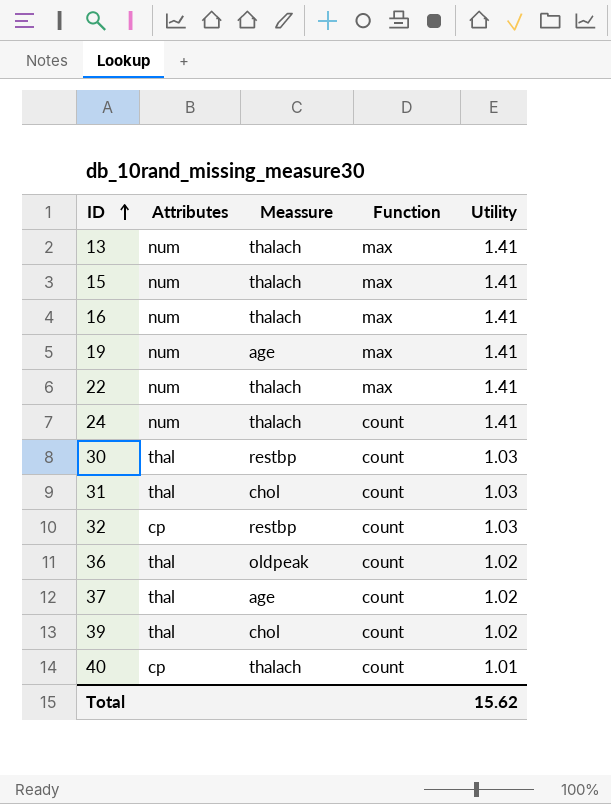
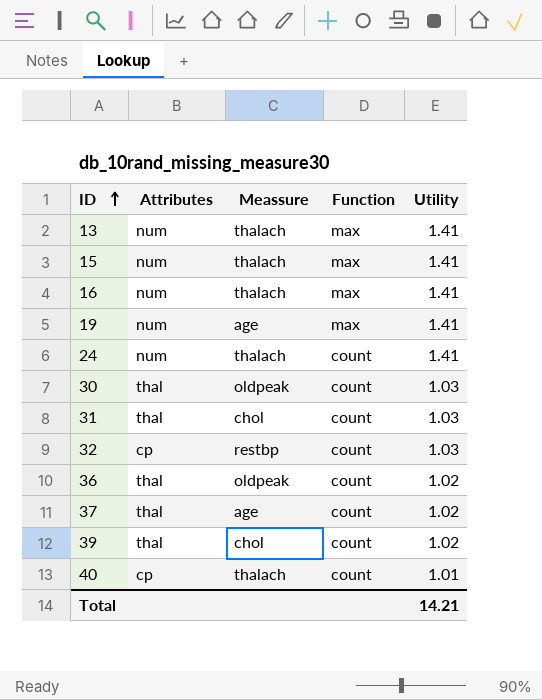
row 22: num | thalach | max | 1.41 -> none
30 | Meassure: restbp -> oldpeak
Total | Utility: 15.62 -> 14.21

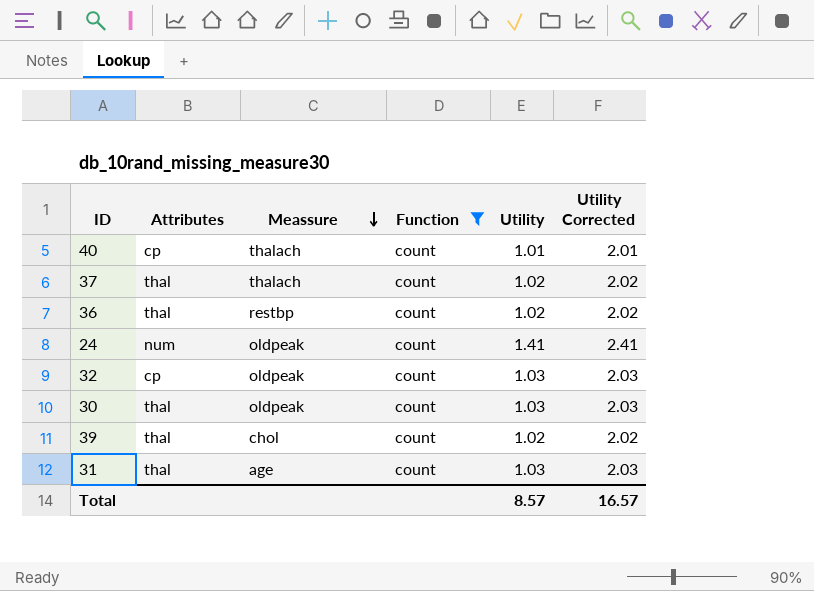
filter: none -> Function = count
row order: ID ascending -> Meassure descending
column Utility Corrected | formula: none -> [Utility] + 1
37 | Meassure: age -> thalach
36 | Meassure: oldpeak -> restbp
24 | Meassure: thalach -> oldpeak
32 | Meassure: restbp -> oldpeak
31 | Meassure: chol -> age
Total | Utility: 14.21 -> 8.57

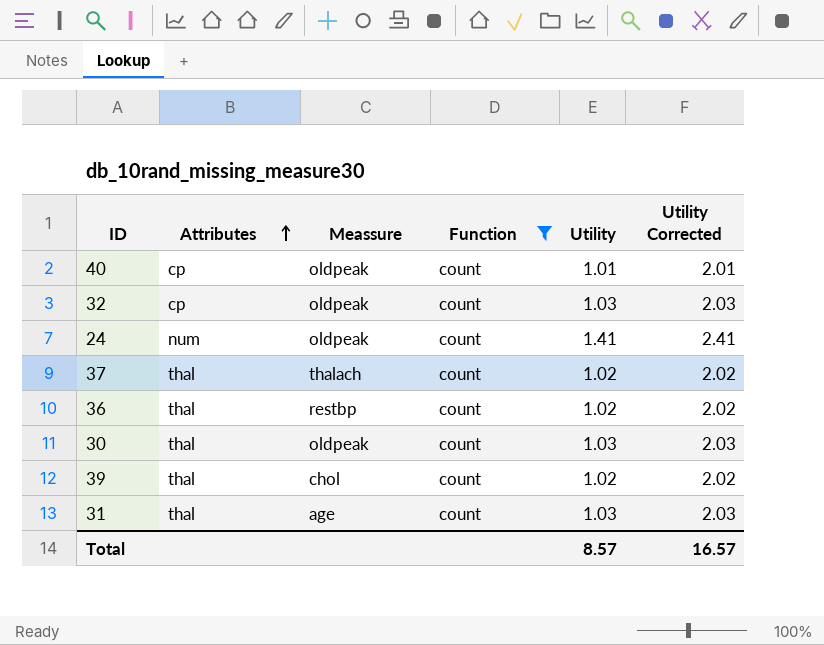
row order: Meassure descending -> Attributes ascending
40 | Meassure: thalach -> oldpeak

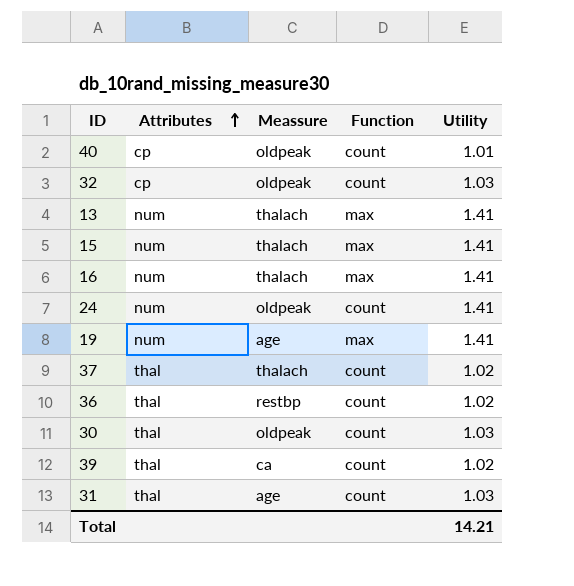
filter: Function = count -> none
column Utility Corrected | formula: [Utility] + 1 -> none
39 | Meassure: chol -> ca
Total | Utility: 8.57 -> 14.21

